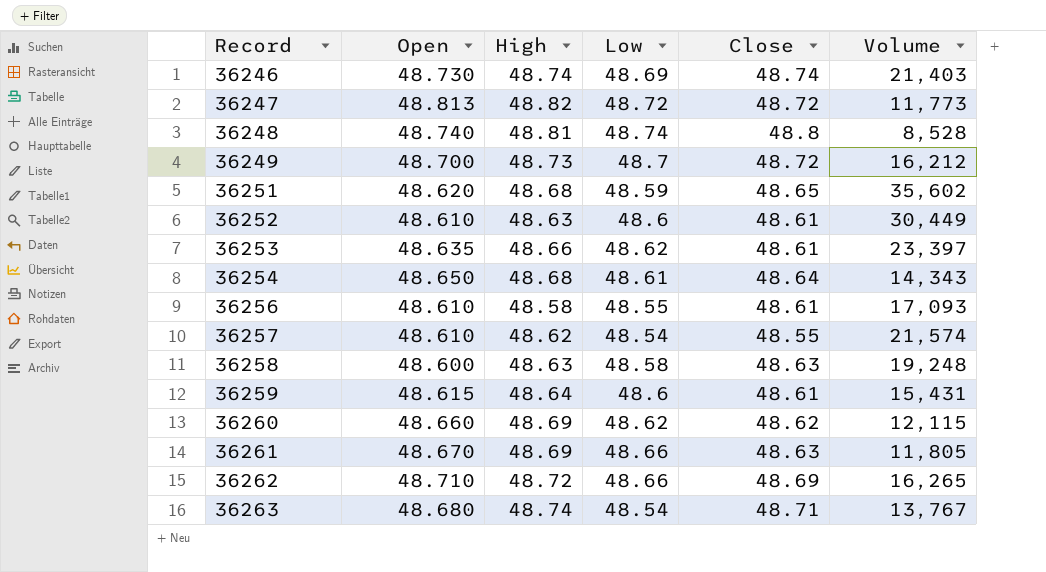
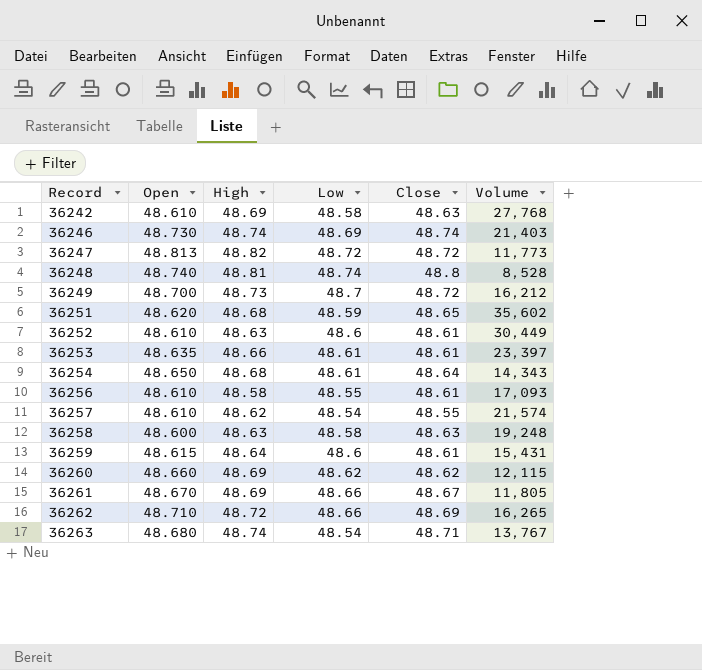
row 36242: none -> 48.610 | 48.69 | 48.58 | 48.63 | 27,768
36253 | Low: 48.62 -> 48.61
36261 | Close: 48.63 -> 48.67

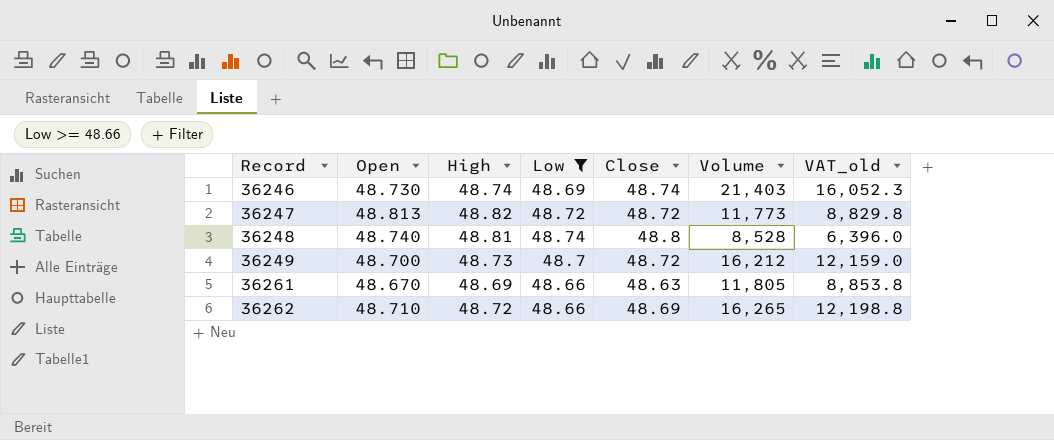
filter: none -> Low >= 48.66
column VAT_old | formula: none -> [Volume] * 0.75
36261 | Close: 48.67 -> 48.63

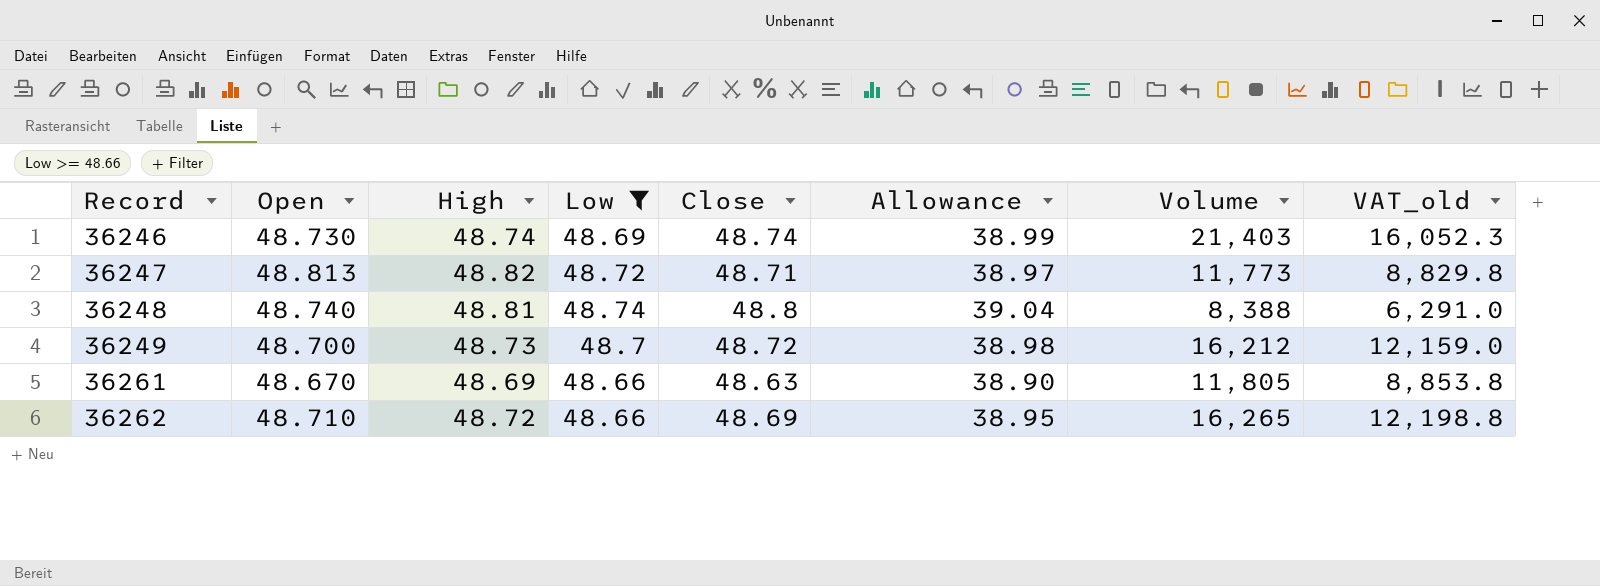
column Allowance | formula: none -> [Close] * 0.8
36247 | Close: 48.72 -> 48.71
36248 | Volume: 8,528 -> 8,388
36248 | VAT_old: 6,396.0 -> 6,291.0

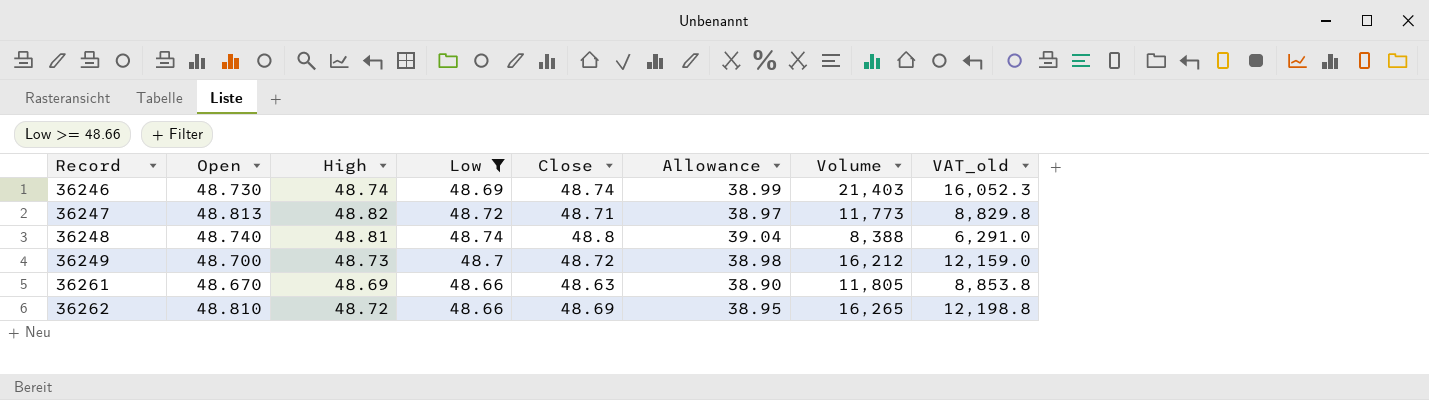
36262 | Open: 48.710 -> 48.810

